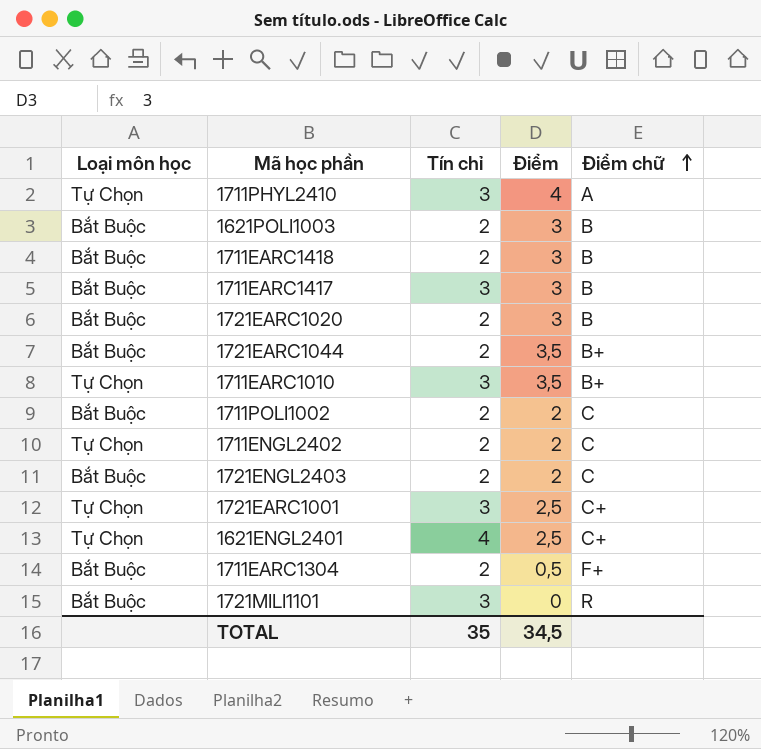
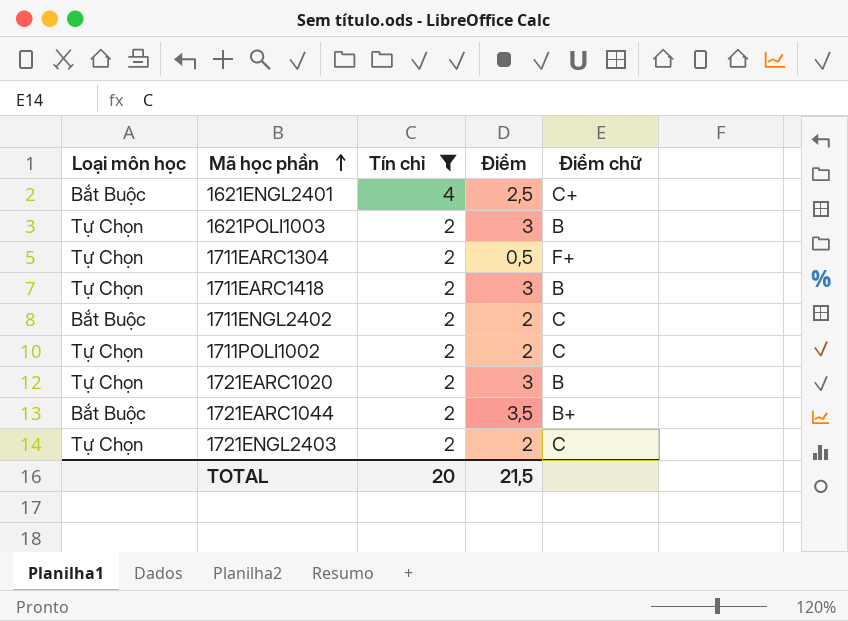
filter: none -> Tín chỉ != 3
row order: Điểm chữ ascending -> Mã học phần ascending
1621ENGL2401 | Loại môn học: Tự Chọn -> Bắt Buộc
1621POLI1003 | Loại môn học: Bắt Buộc -> Tự Chọn
1711EARC1304 | Loại môn học: Bắt Buộc -> Tự Chọn
1711EARC1418 | Loại môn học: Bắt Buộc -> Tự Chọn
1711ENGL2402 | Loại môn học: Tự Chọn -> Bắt Buộc
1711POLI1002 | Loại môn học: Bắt Buộc -> Tự Chọn
1721EARC1020 | Loại môn học: Bắt Buộc -> Tự Chọn
1721ENGL2403 | Loại môn học: Bắt Buộc -> Tự Chọn
TOTAL | Tín chỉ: 35 -> 20
TOTAL | Điểm: 34,5 -> 21,5

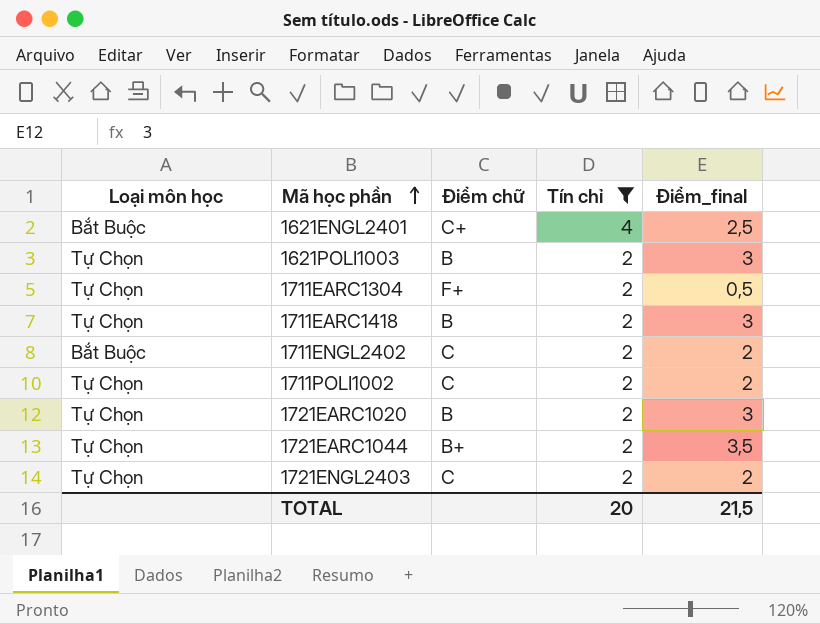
column Điểm chữ | position: 5 -> 3
column name: Điểm -> Điểm_final
1721EARC1044 | Loại môn học: Bắt Buộc -> Tự Chọn

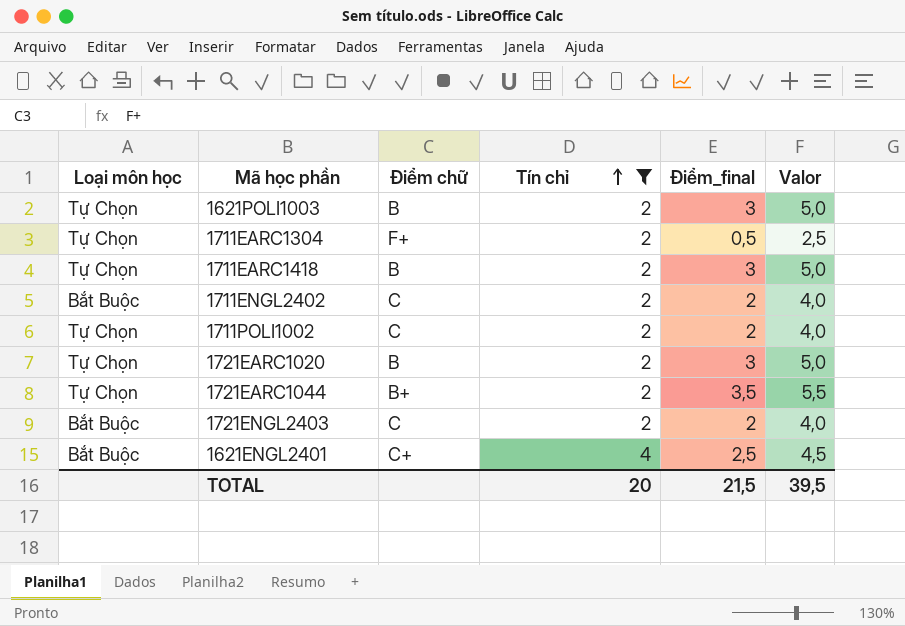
row order: Mã học phần ascending -> Tín chỉ ascending
column Valor | formula: none -> [Điểm_final] + 2
1721ENGL2403 | Loại môn học: Tự Chọn -> Bắt Buộc

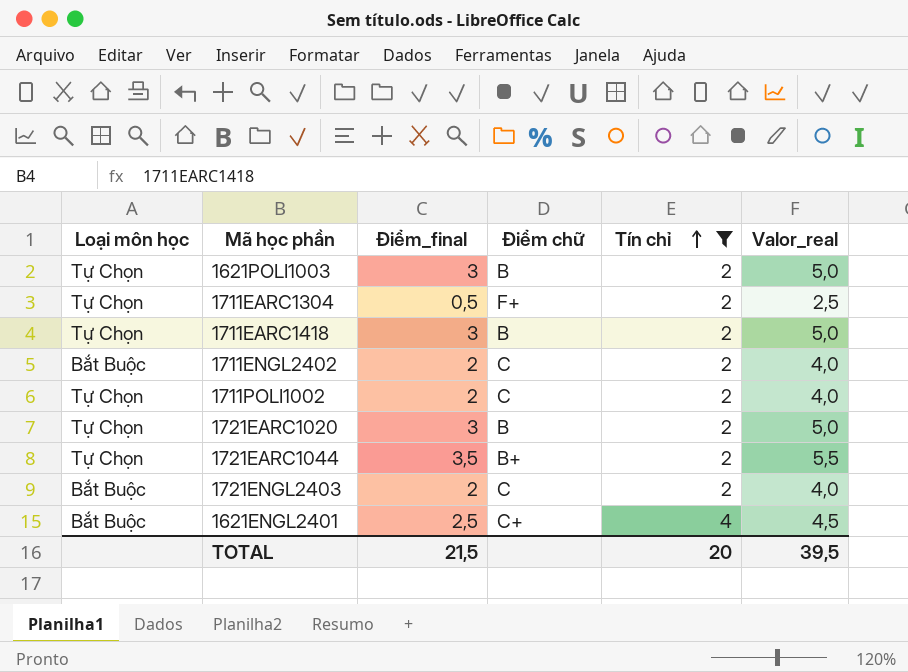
column Điểm_final | position: 5 -> 3
column name: Valor -> Valor_real

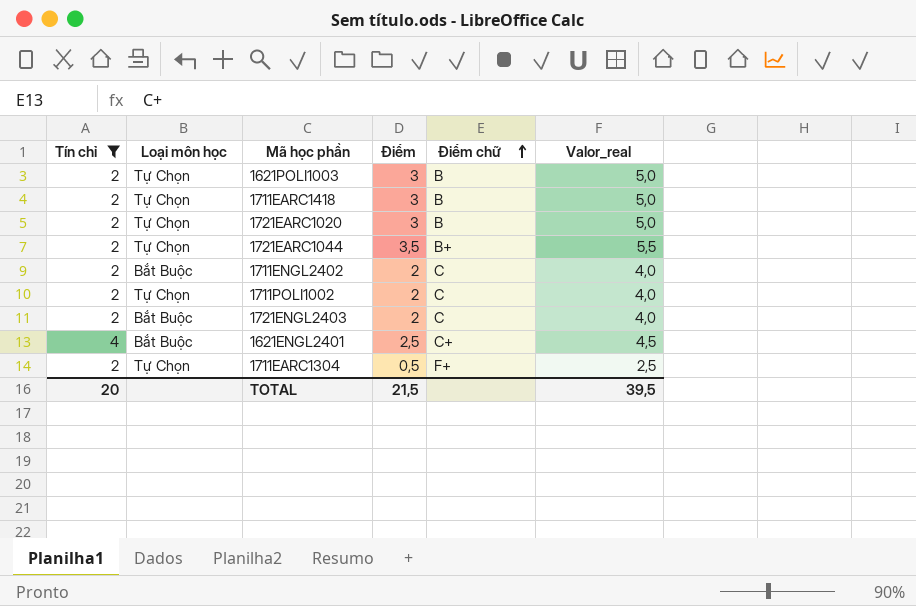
row order: Tín chỉ ascending -> Điểm chữ ascending
column Tín chỉ | position: 5 -> 1
column name: Điểm_final -> Điểm

